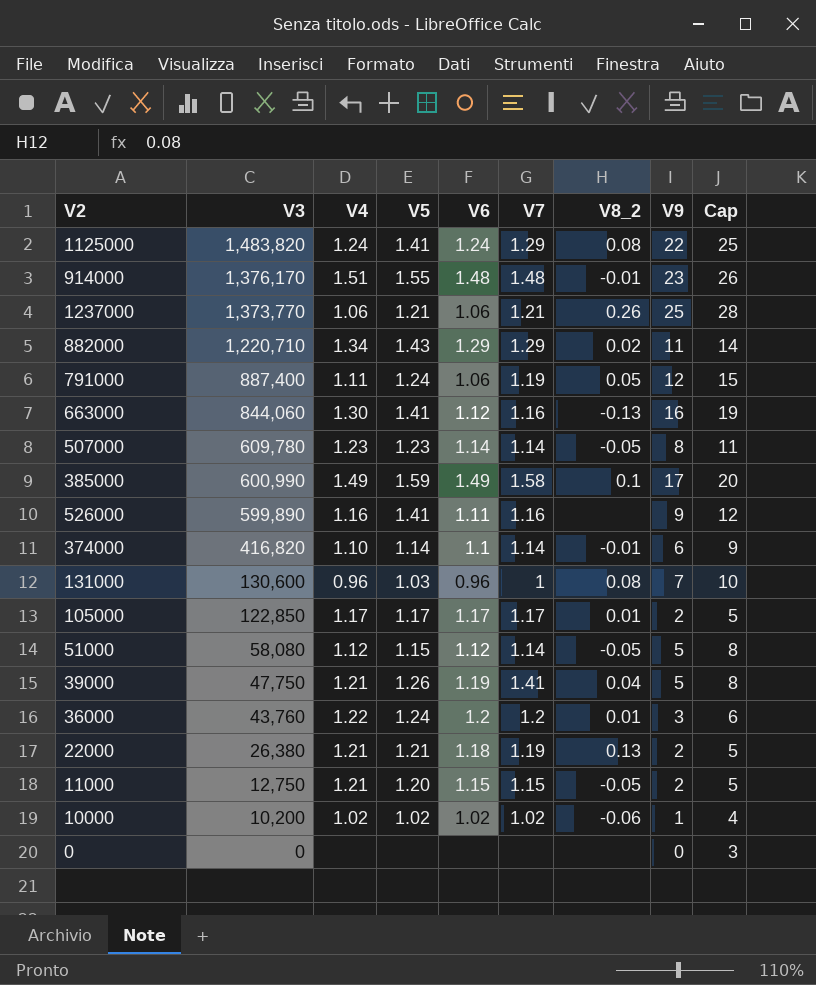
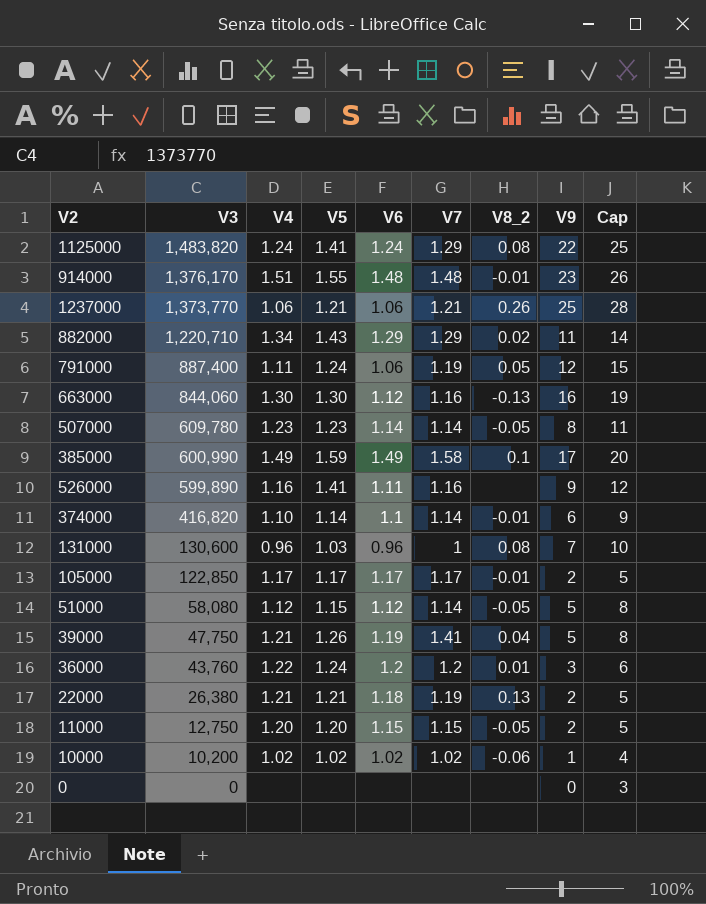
663000 | V5: 1.41 -> 1.30
105000 | V8_2: 0.01 -> -0.01
11000 | V4: 1.21 -> 1.20

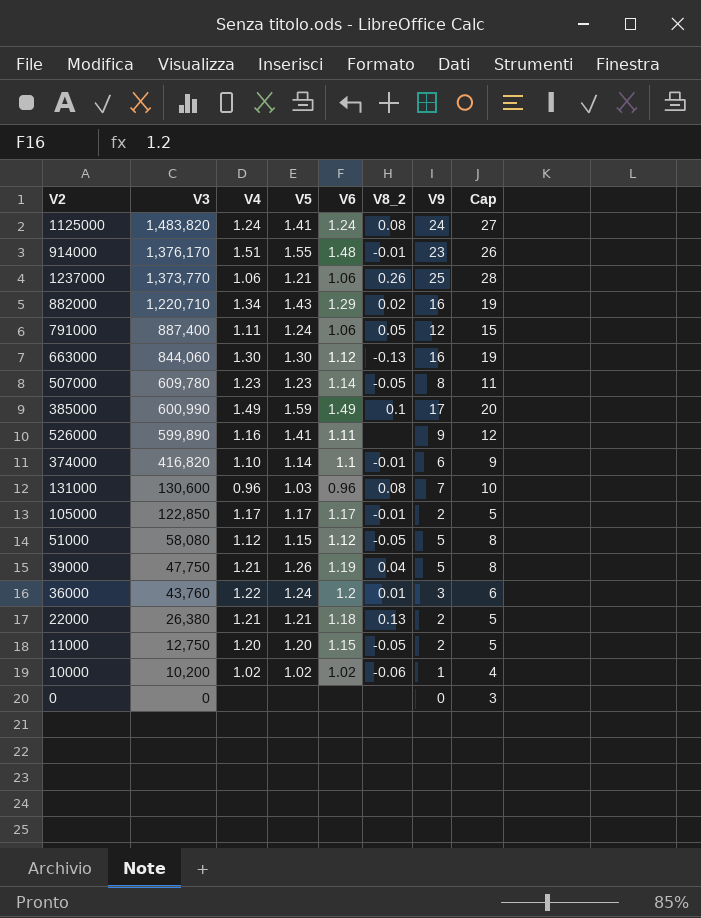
column V7 | position: 6 -> none
1125000 | V9: 22 -> 24
1125000 | Cap: 25 -> 27
882000 | V9: 11 -> 16
882000 | Cap: 14 -> 19

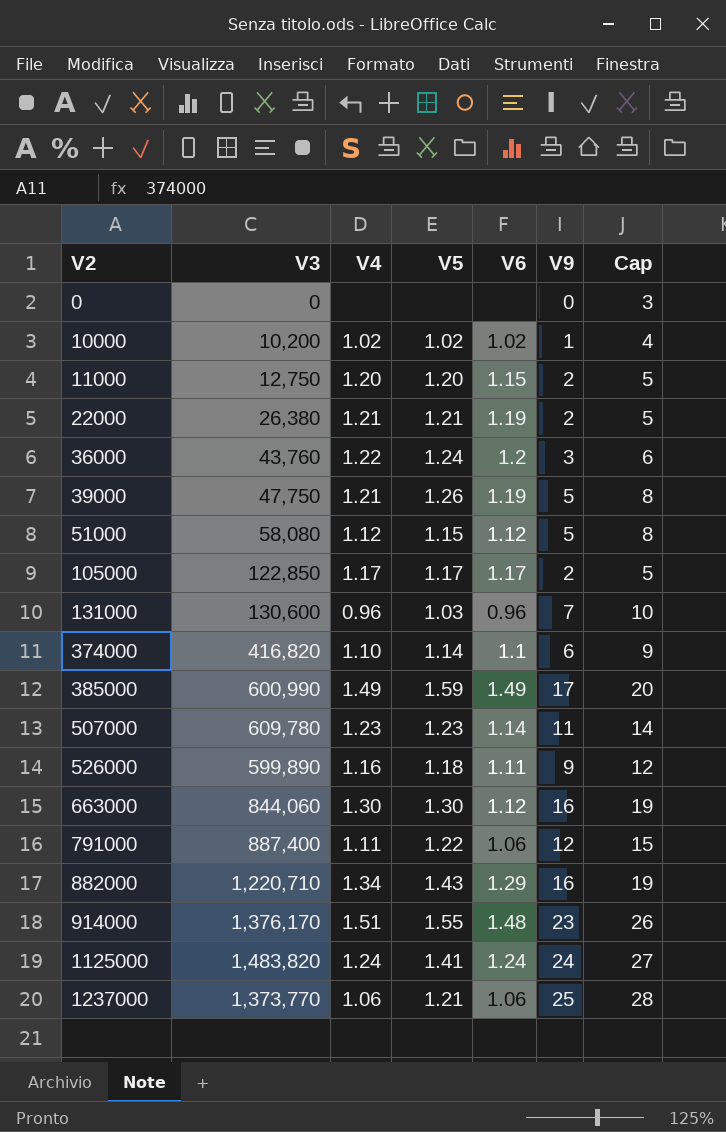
row order: V3 descending -> V2 ascending
column V8_2 | position: 6 -> none
22000 | V6: 1.18 -> 1.19
507000 | V9: 8 -> 11
507000 | Cap: 11 -> 14
526000 | V5: 1.41 -> 1.18
791000 | V5: 1.24 -> 1.22

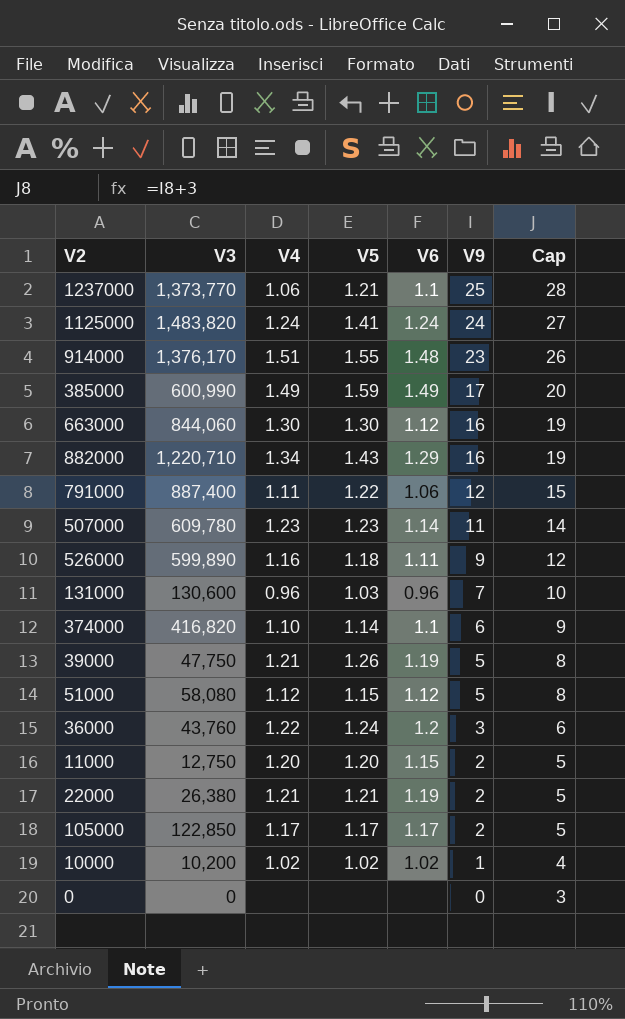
row order: V2 ascending -> V9 descending
1237000 | V6: 1.06 -> 1.1

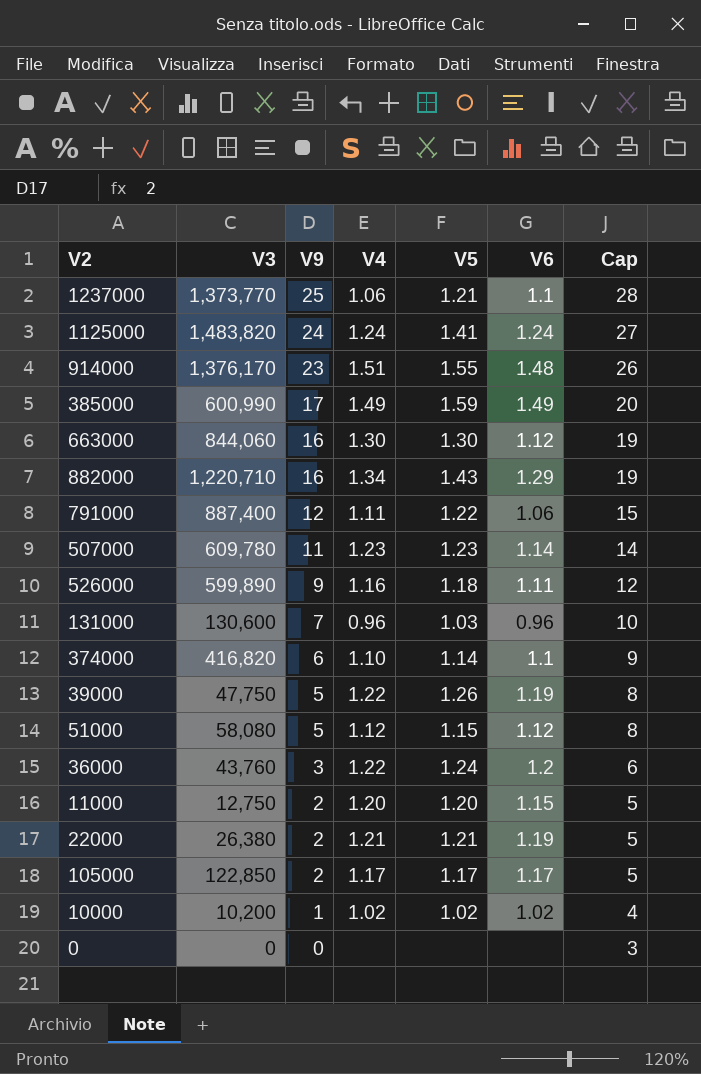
column V9 | position: 6 -> 3
39000 | V4: 1.21 -> 1.22

